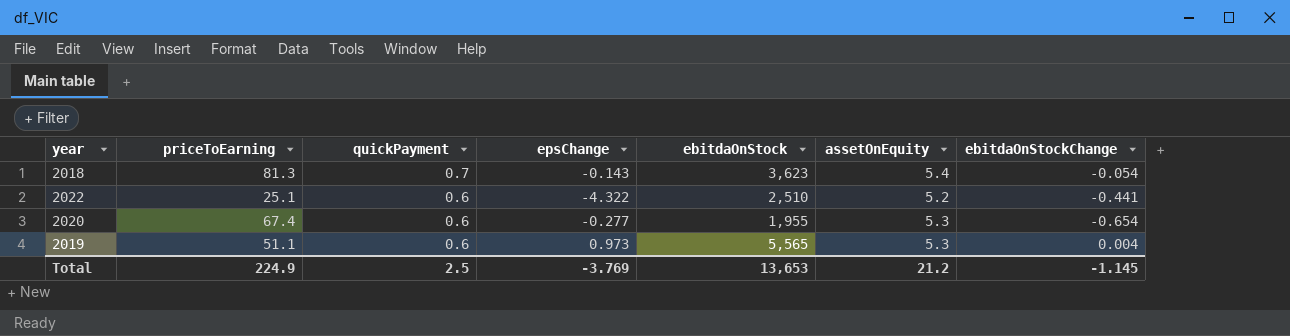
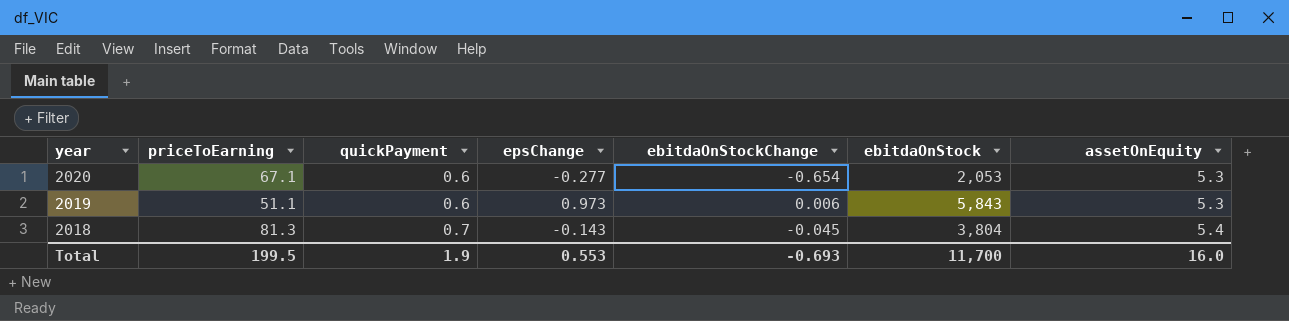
row order: quickPayment descending -> year descending
column ebitdaOnStockChange | position: 7 -> 5
row 2022: 25.1 | 0.6 | -4.322 | 2,510 | 5.2 | -0.441 -> none
2020 | priceToEarning: 67.4 -> 67.1
2020 | ebitdaOnStock: 1,955 -> 2,053
2019 | ebitdaOnStockChange: 0.004 -> 0.006
2019 | ebitdaOnStock: 5,565 -> 5,843
2018 | ebitdaOnStockChange: -0.054 -> -0.045
2018 | ebitdaOnStock: 3,623 -> 3,804
Total | priceToEarning: 224.9 -> 199.5
Total | quickPayment: 2.5 -> 1.9
Total | epsChange: -3.769 -> 0.553
Total | ebitdaOnStockChange: -1.145 -> -0.693
Total | ebitdaOnStock: 13,653 -> 11,700
Total | assetOnEquity: 21.2 -> 16.0

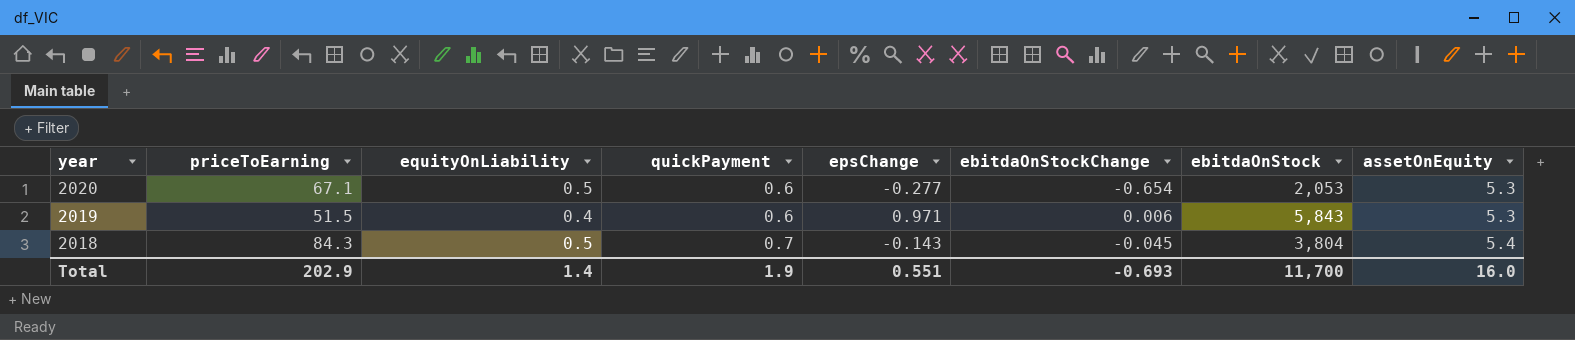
column equityOnLiability | position: none -> 3
2019 | priceToEarning: 51.1 -> 51.5
2019 | epsChange: 0.973 -> 0.971
2018 | priceToEarning: 81.3 -> 84.3
Total | priceToEarning: 199.5 -> 202.9
Total | epsChange: 0.553 -> 0.551

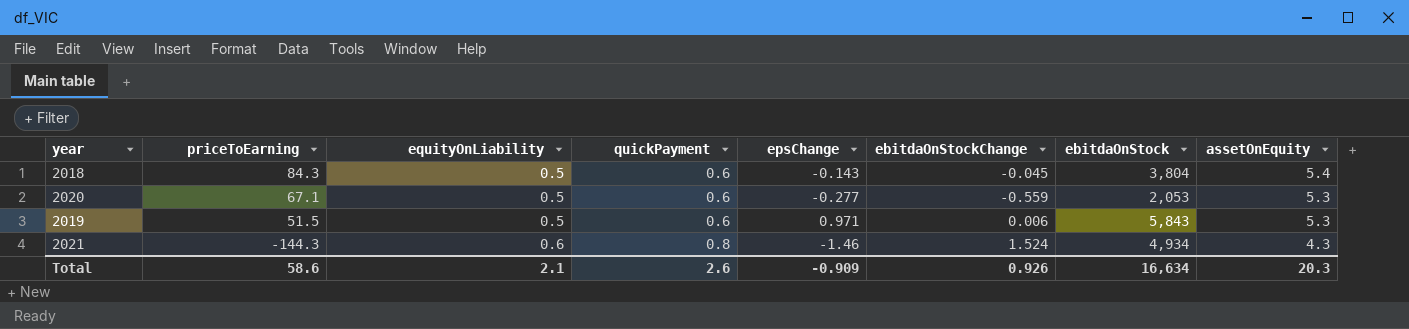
row order: year descending -> priceToEarning descending
2018 | quickPayment: 0.7 -> 0.6
2020 | ebitdaOnStockChange: -0.654 -> -0.559
2019 | equityOnLiability: 0.4 -> 0.5
row 2021: none -> -144.3 | 0.6 | 0.8 | -1.46 | 1.524 | 4,934 | 4.3
Total | priceToEarning: 202.9 -> 58.6
Total | equityOnLiability: 1.4 -> 2.1
Total | quickPayment: 1.9 -> 2.6
Total | epsChange: 0.551 -> -0.909
Total | ebitdaOnStockChange: -0.693 -> 0.926
Total | ebitdaOnStock: 11,700 -> 16,634
Total | assetOnEquity: 16.0 -> 20.3

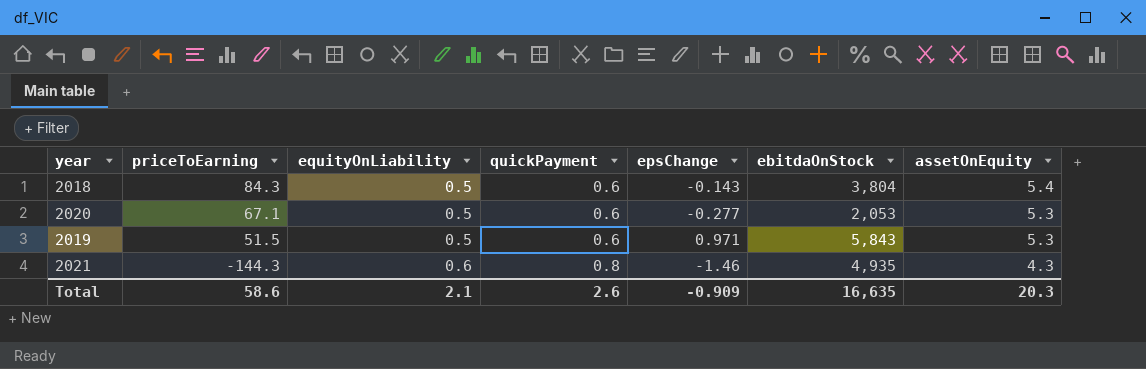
column ebitdaOnStockChange | position: 6 -> none
2021 | ebitdaOnStock: 4,934 -> 4,935
Total | ebitdaOnStock: 16,634 -> 16,635

